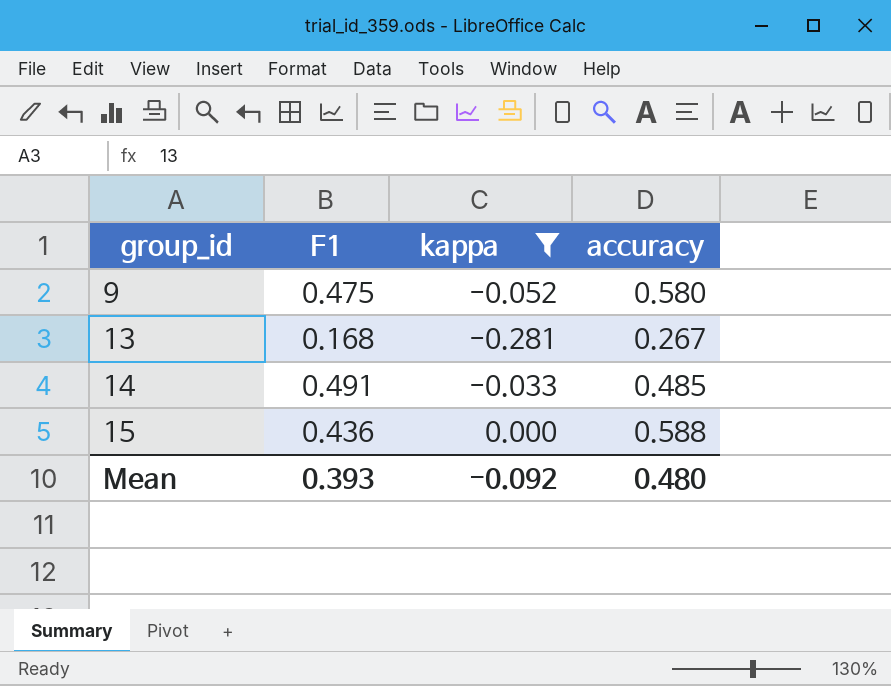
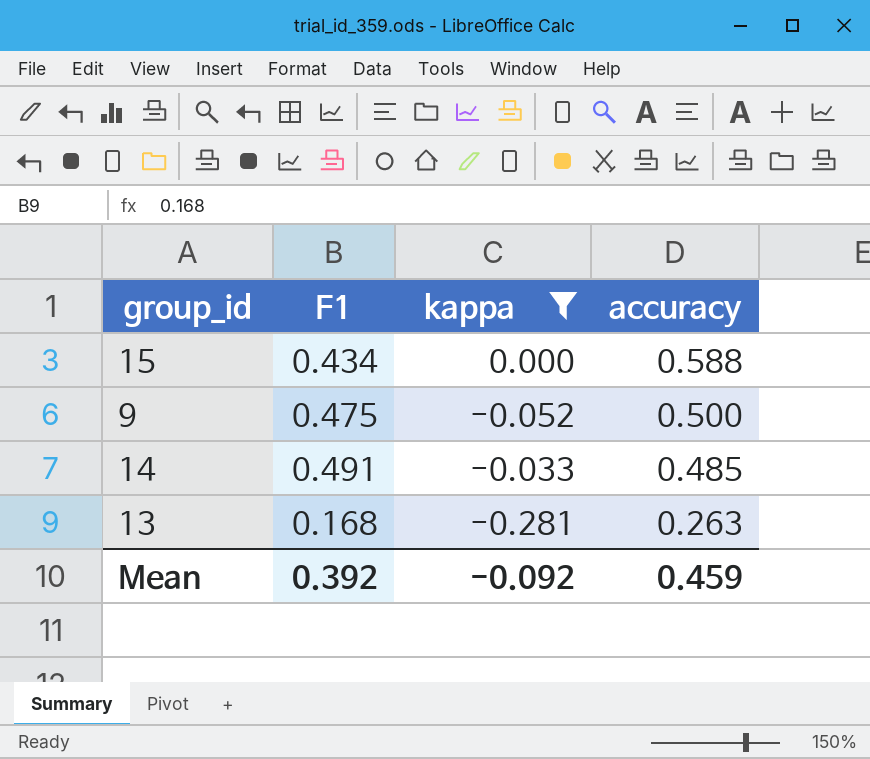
row order: group_id ascending -> accuracy descending
15 | F1: 0.436 -> 0.434
9 | accuracy: 0.580 -> 0.500
13 | accuracy: 0.267 -> 0.263
Mean | F1: 0.393 -> 0.392
Mean | accuracy: 0.480 -> 0.459

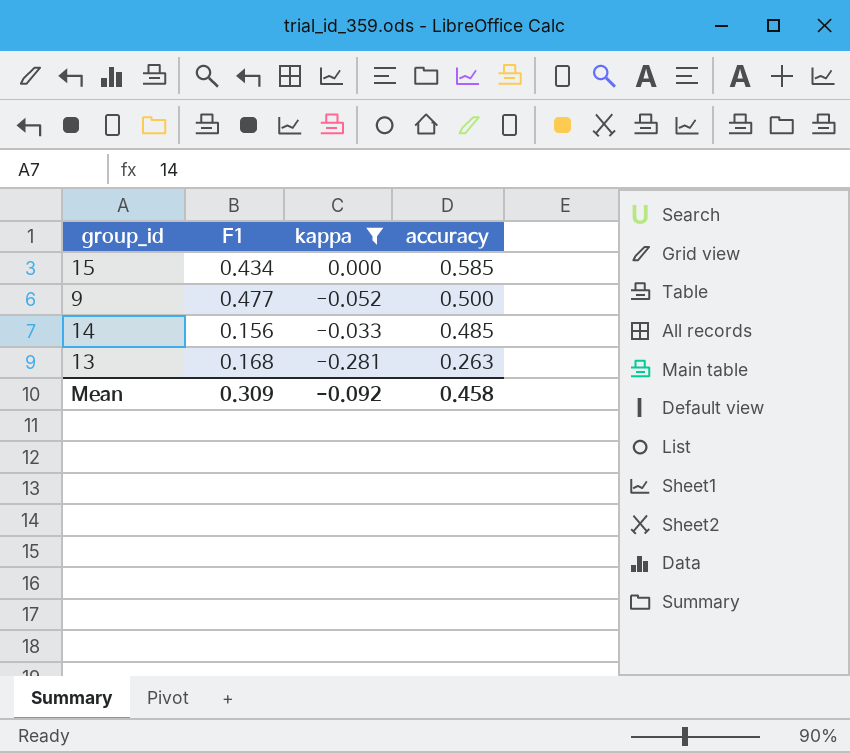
15 | accuracy: 0.588 -> 0.585
9 | F1: 0.475 -> 0.477
14 | F1: 0.491 -> 0.156
Mean | F1: 0.392 -> 0.309
Mean | accuracy: 0.459 -> 0.458

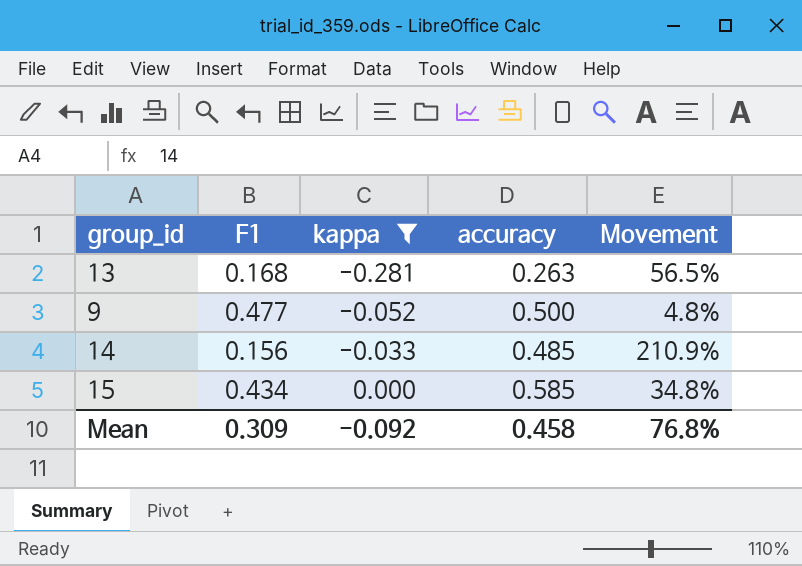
row order: accuracy descending -> kappa ascending
column Movement | formula: none -> ([accuracy] - [F1]) / [F1]

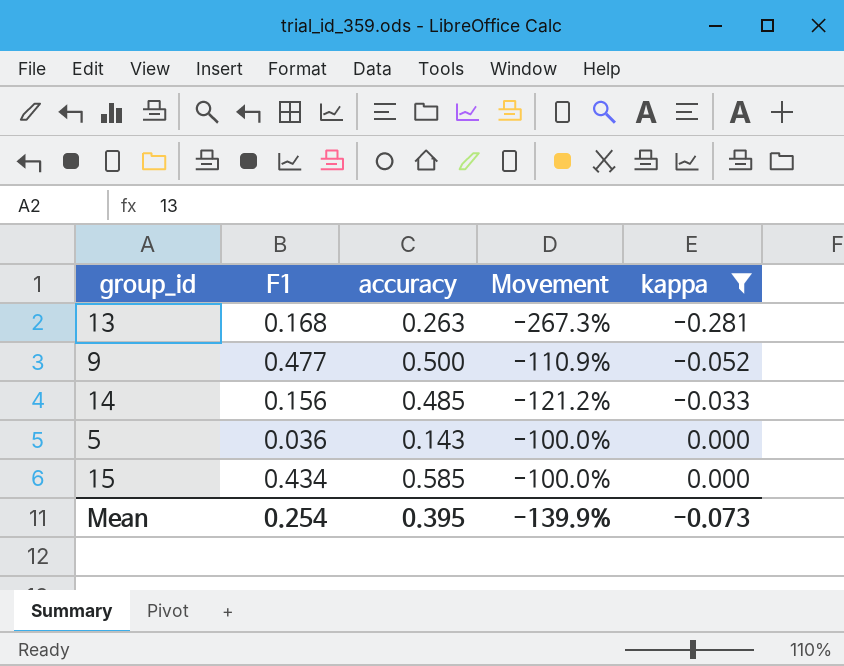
column Movement | formula: ([accuracy] - [F1]) / [F1] -> ([kappa] - [F1]) / [F1]
column kappa | position: 3 -> 5
row 5: none -> 0.036 | 0.143 | -100.0% | 0.000
Mean | F1: 0.309 -> 0.254
Mean | accuracy: 0.458 -> 0.395
Mean | Movement: 76.8% -> -139.9%
Mean | kappa: -0.092 -> -0.073

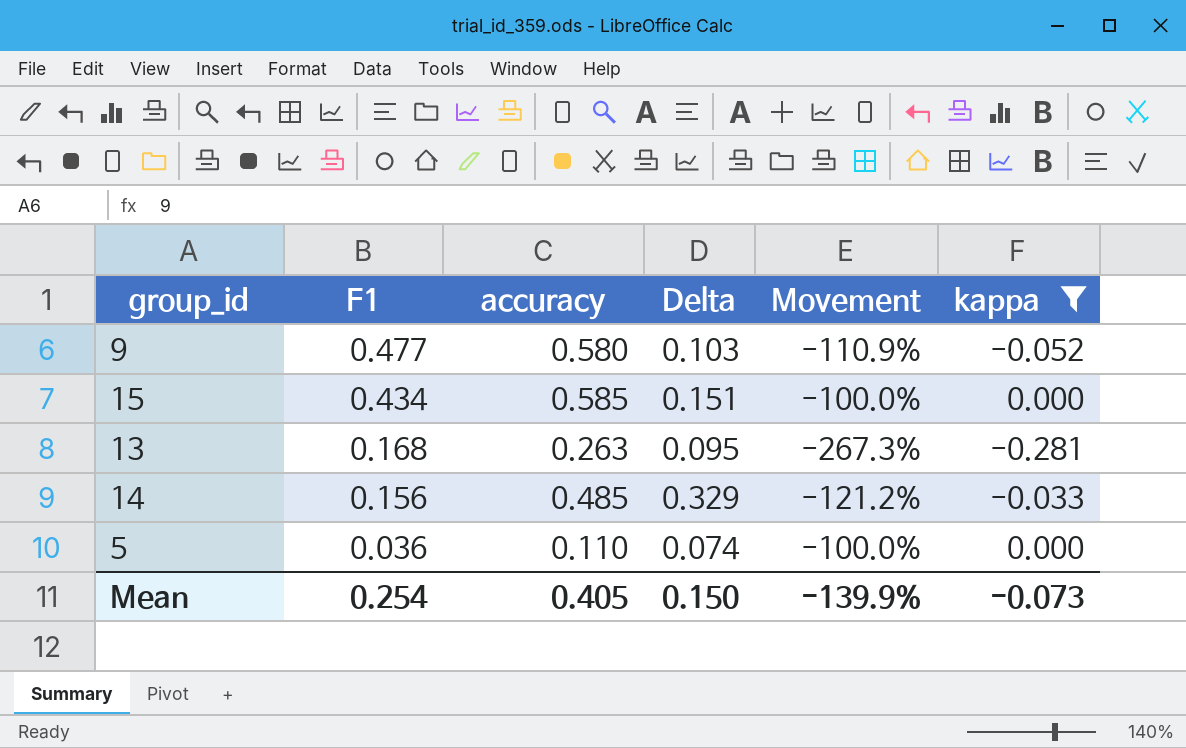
row order: kappa ascending -> F1 descending
column Delta | formula: none -> [accuracy] - [F1]
9 | accuracy: 0.500 -> 0.580
5 | accuracy: 0.143 -> 0.110
Mean | accuracy: 0.395 -> 0.405

